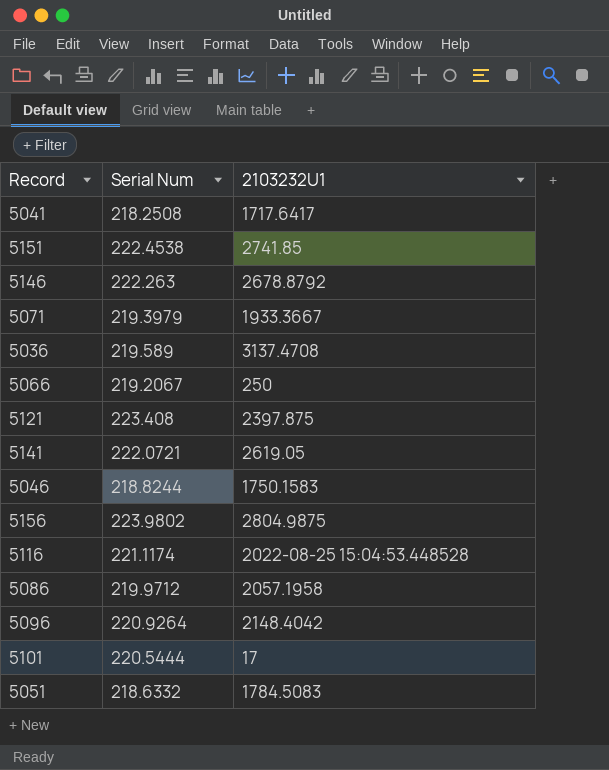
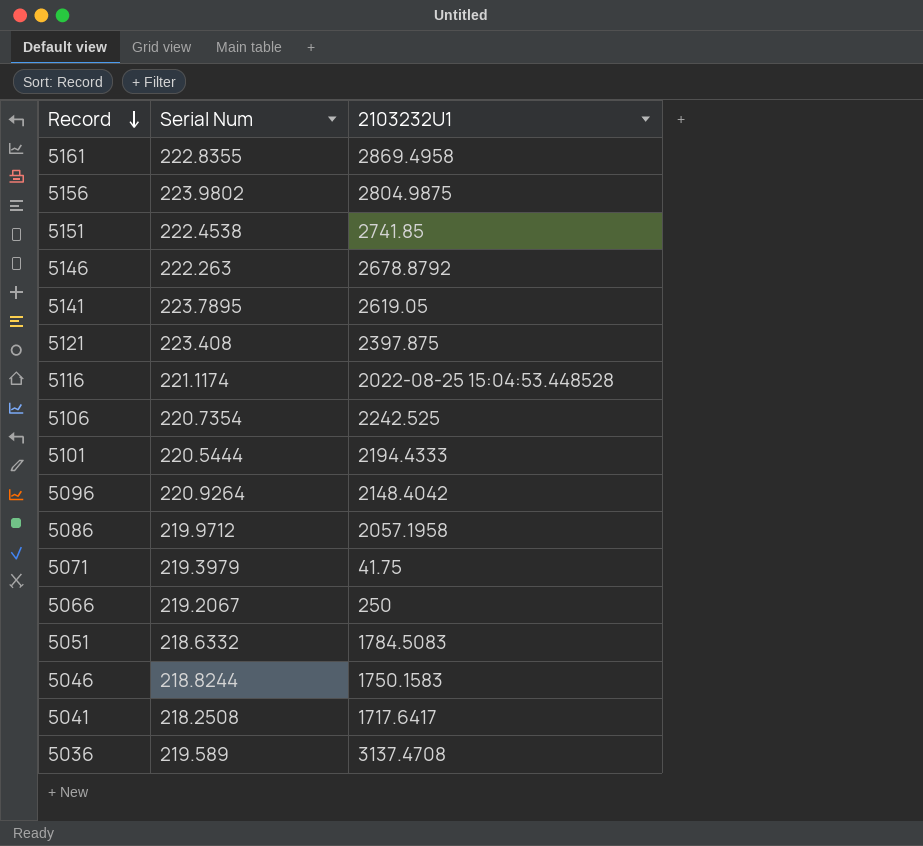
row order: none -> Record descending
row 5161: none -> 222.8355 | 2869.4958
5141 | Serial Num: 222.0721 -> 223.7895
row 5106: none -> 220.7354 | 2242.525
5101 | 2103232U1: 17 -> 2194.4333
5071 | 2103232U1: 1933.3667 -> 41.75

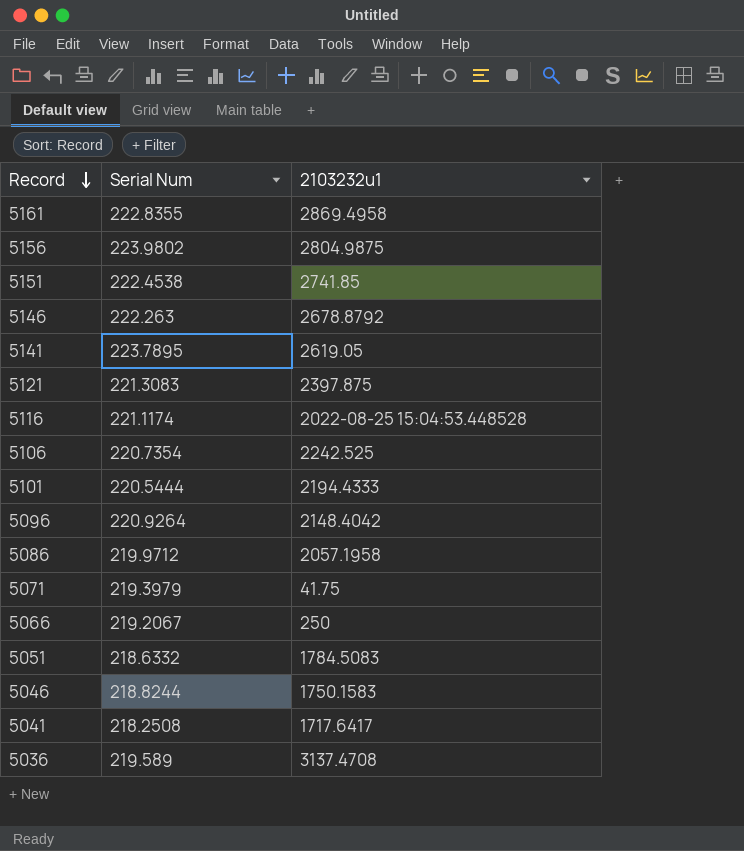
column name: 2103232U1 -> 2103232u1
5121 | Serial Num: 223.408 -> 221.3083

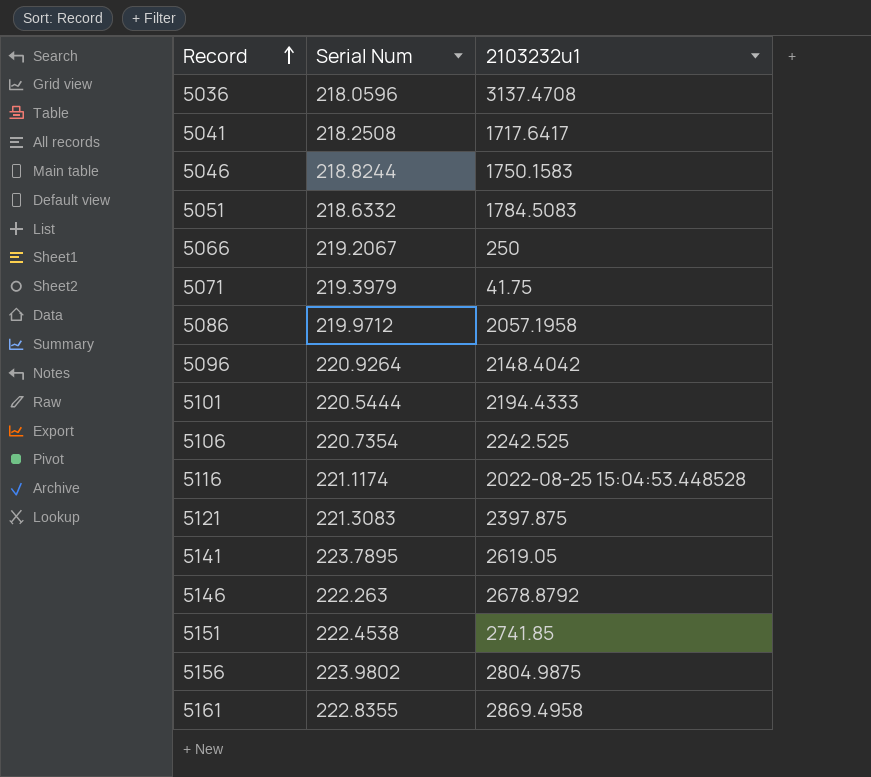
row order: Record descending -> Record ascending
5036 | Serial Num: 219.589 -> 218.0596

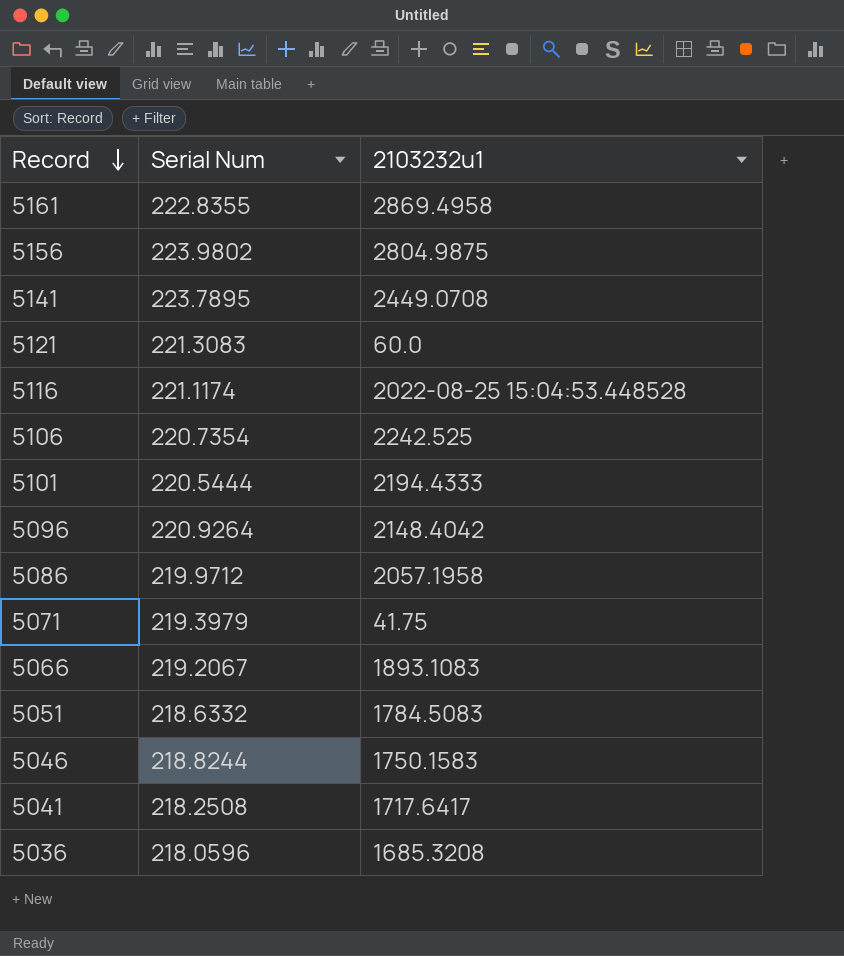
row order: Record ascending -> Record descending
row 5146: 222.263 | 2678.8792 -> none
row 5151: 222.4538 | 2741.85 -> none
5141 | 2103232u1: 2619.05 -> 2449.0708
5121 | 2103232u1: 2397.875 -> 60.0
5066 | 2103232u1: 250 -> 1893.1083
5036 | 2103232u1: 3137.4708 -> 1685.3208

